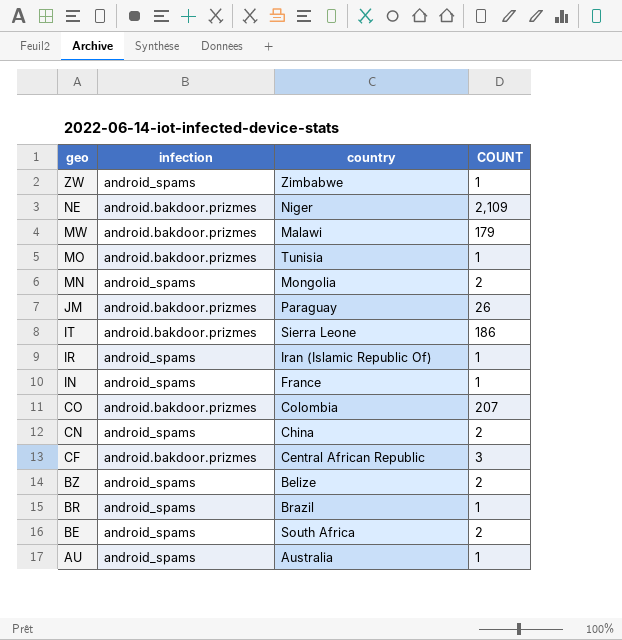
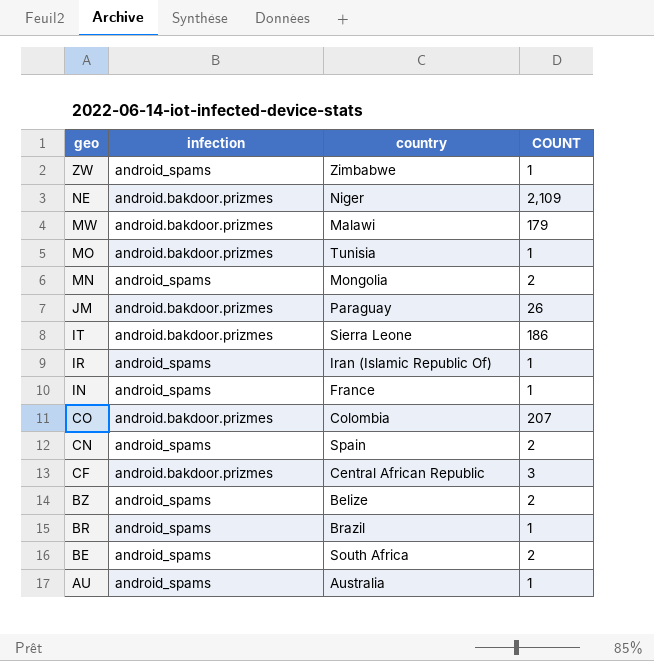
CN | country: China -> Spain

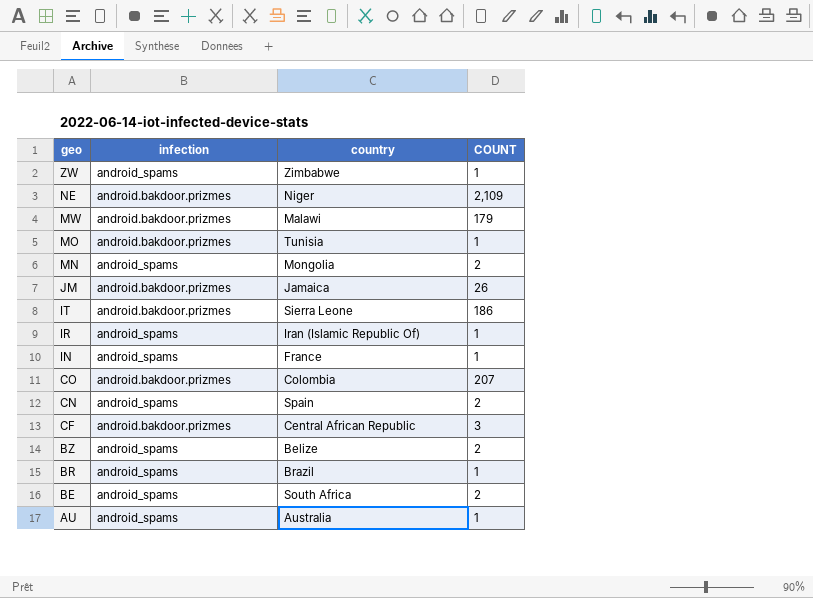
JM | country: Paraguay -> Jamaica

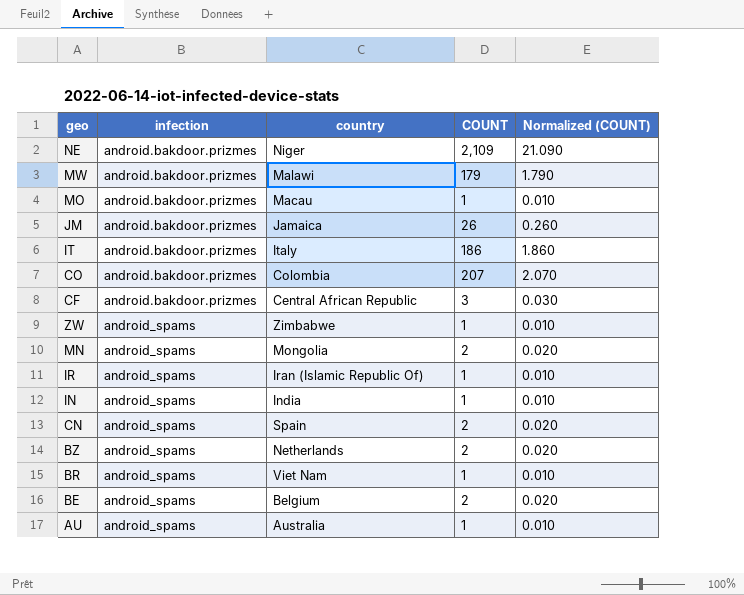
row order: geo descending -> infection ascending
column Normalized (COUNT) | formula: none -> [COUNT] * 0.01
MO | country: Tunisia -> Macau
IT | country: Sierra Leone -> Italy
IN | country: France -> India
BZ | country: Belize -> Netherlands
BR | country: Brazil -> Viet Nam
BE | country: South Africa -> Belgium

